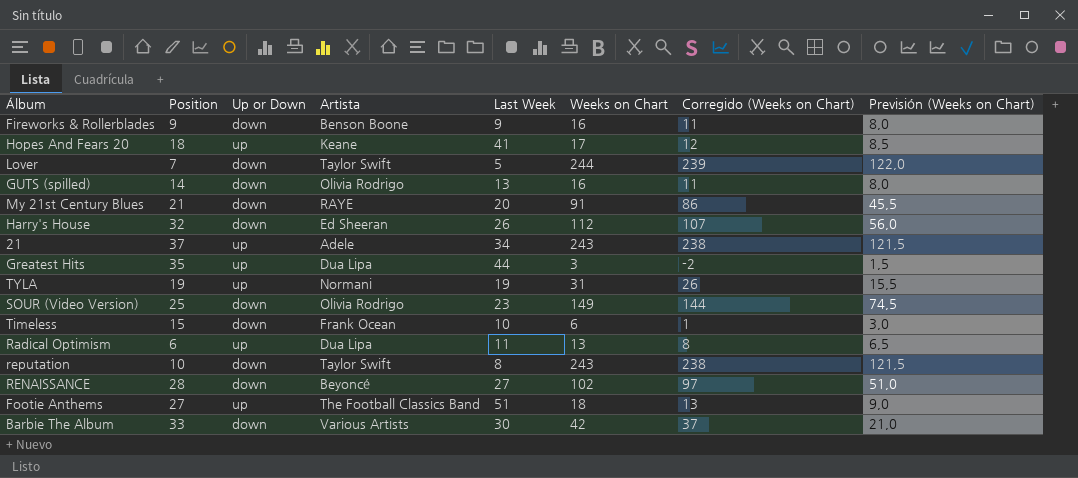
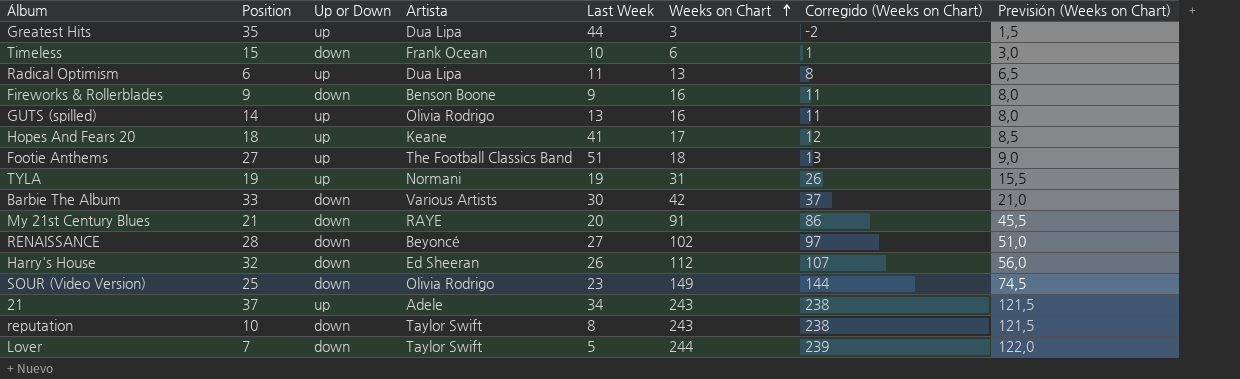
row order: none -> Weeks on Chart ascending
GUTS (spilled) | Up or Down: down -> up

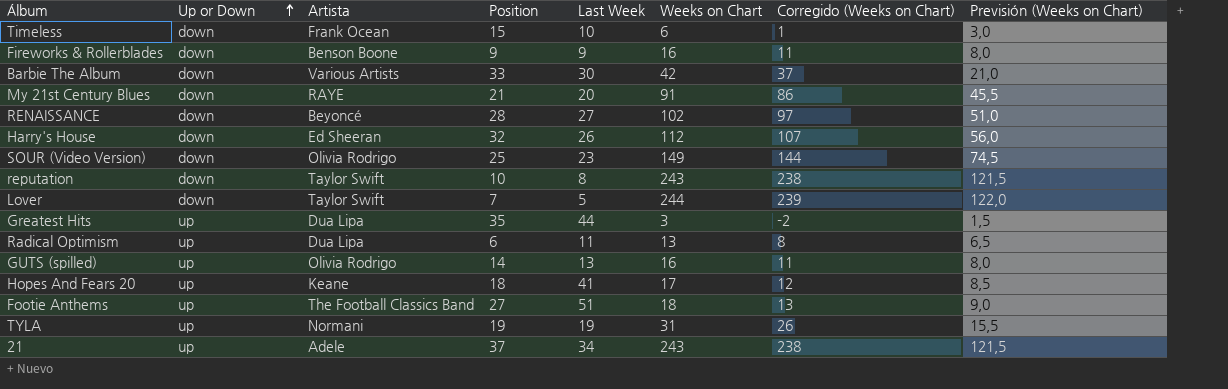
row order: Weeks on Chart ascending -> Up or Down ascending
column Position | position: 2 -> 4

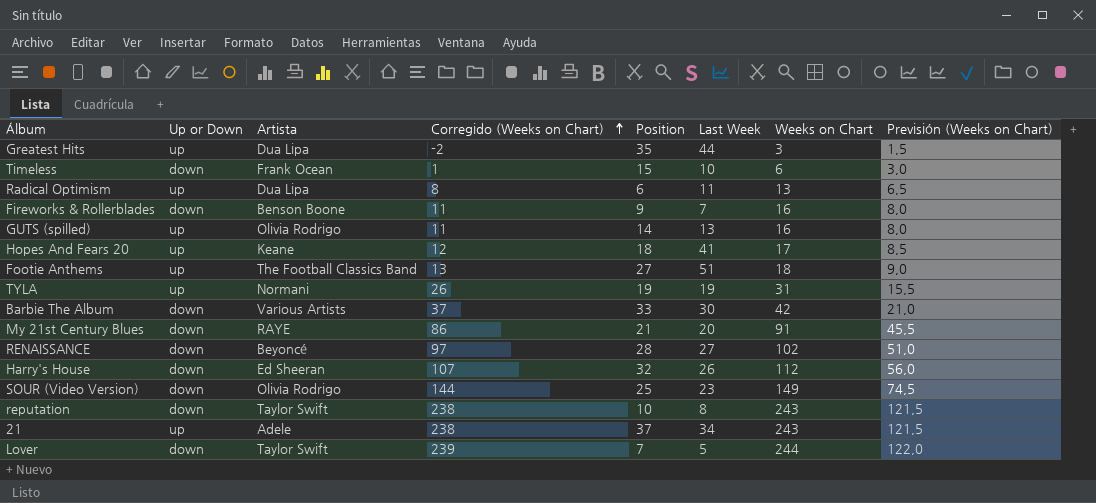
row order: Up or Down ascending -> Corregido (Weeks on Chart) ascending
column Corregido (Weeks on Chart) | position: 7 -> 4
Fireworks & Rollerblades | Last Week: 9 -> 7

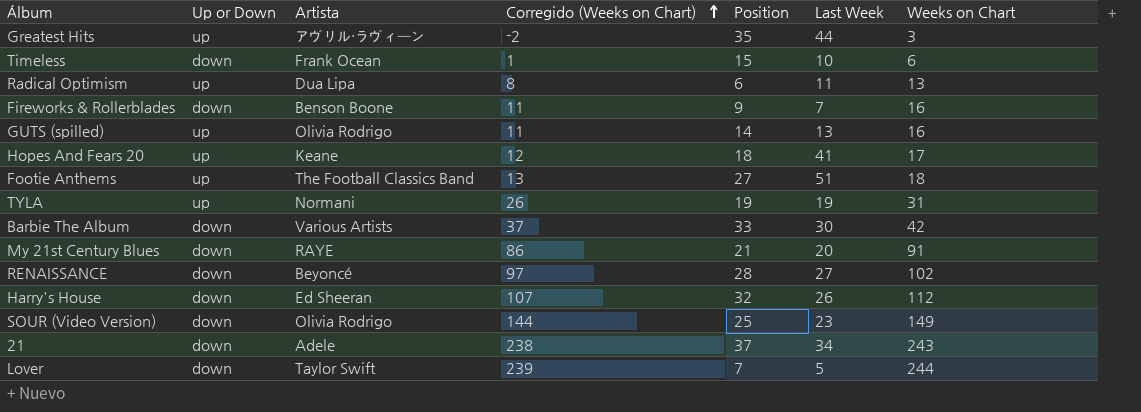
column Previsión (Weeks on Chart) | formula: [Weeks on Chart] * 0,5 -> none
row reputation: down | Taylor Swift | 238 | 10 | 8 | 243 | 121,5 -> none
Greatest Hits | Artista: Dua Lipa -> アヴリル・ラヴィーン
21 | Up or Down: up -> down

